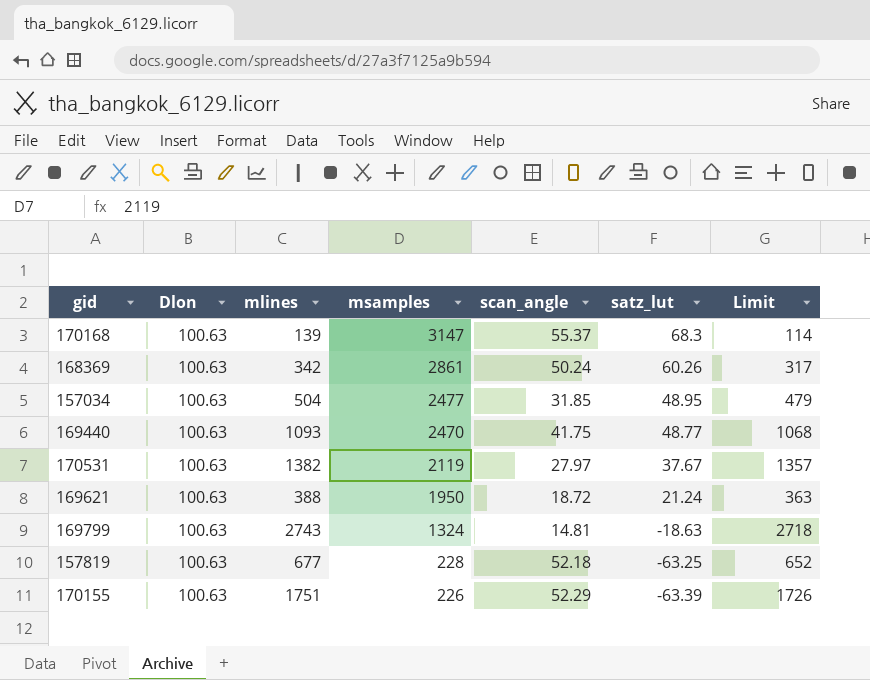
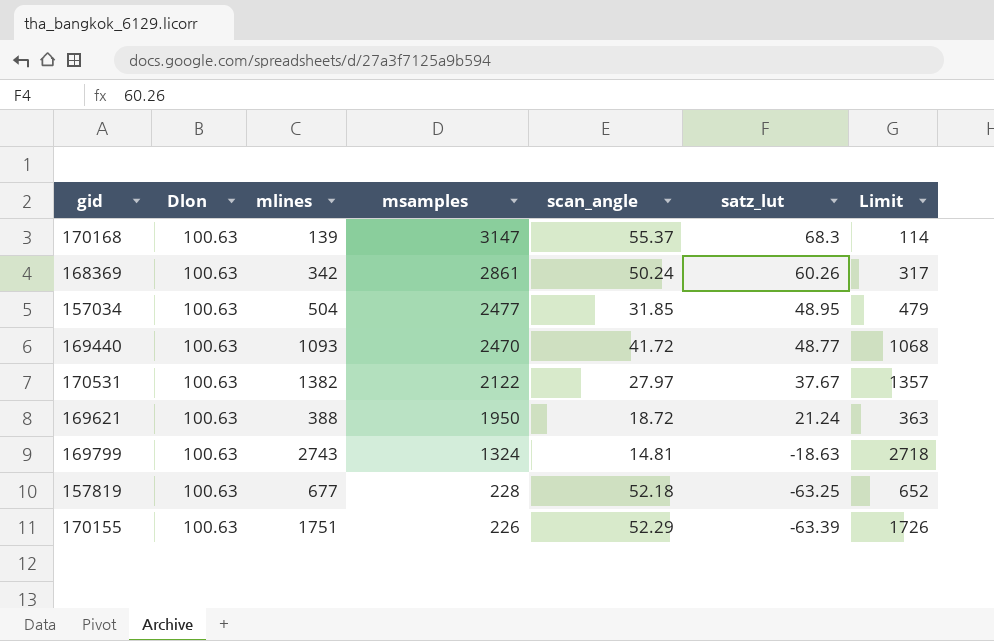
169440 | scan_angle: 41.75 -> 41.72
170531 | msamples: 2119 -> 2122

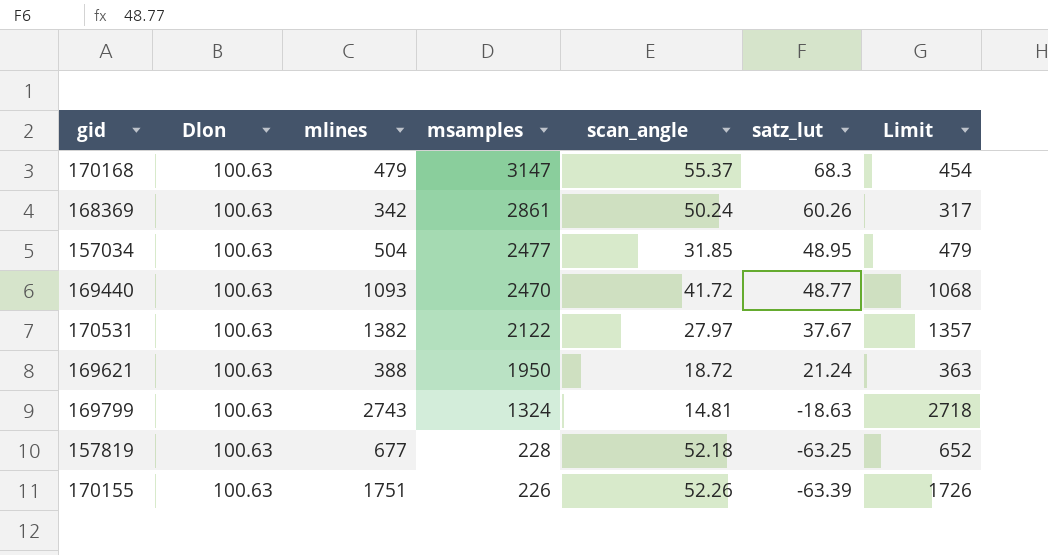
170168 | mlines: 139 -> 479
170168 | Limit: 114 -> 454
170155 | scan_angle: 52.29 -> 52.26

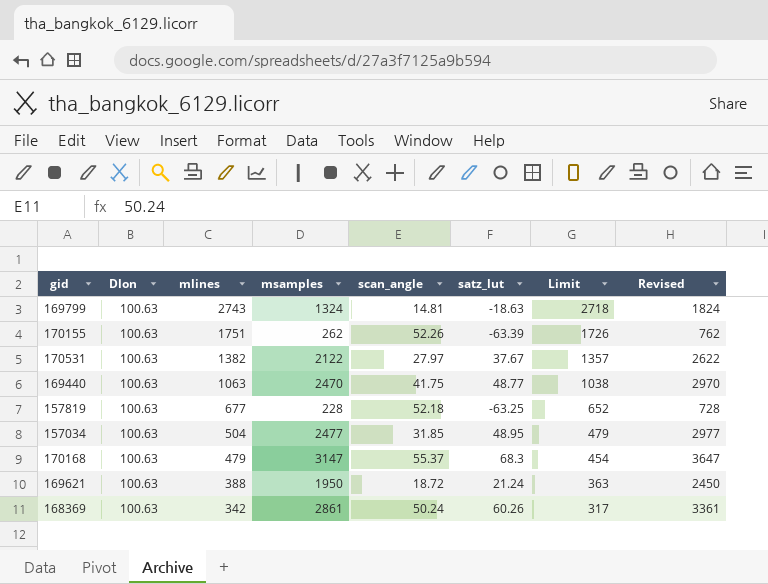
row order: msamples descending -> mlines descending
column Revised | formula: none -> [msamples] + 500
170155 | msamples: 226 -> 262
169440 | mlines: 1093 -> 1063
169440 | scan_angle: 41.72 -> 41.75
169440 | Limit: 1068 -> 1038

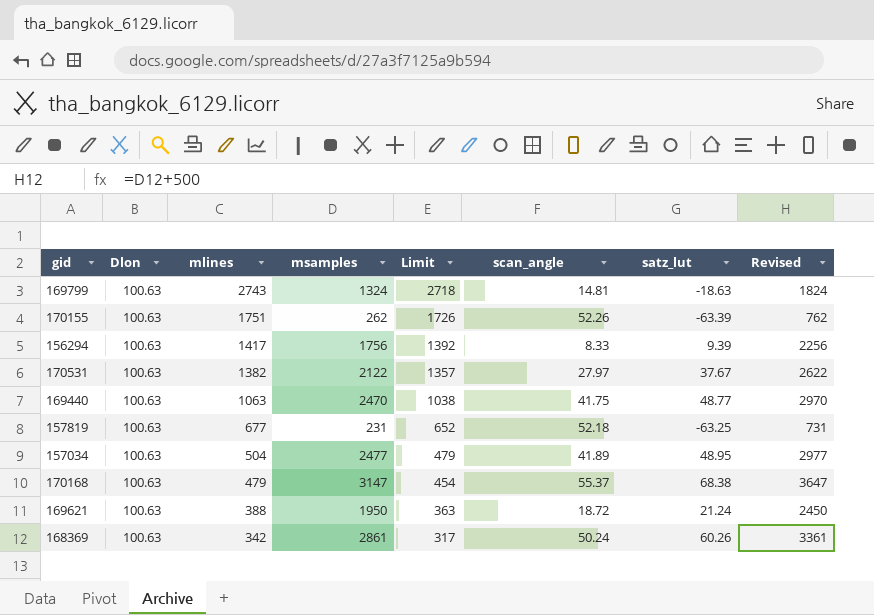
column Limit | position: 7 -> 5
row 156294: none -> 100.63 | 1417 | 1756 | 1392 | 8.33 | 9.39 | 2256
157819 | msamples: 228 -> 231
157819 | Revised: 728 -> 731
157034 | scan_angle: 31.85 -> 41.89
170168 | satz_lut: 68.3 -> 68.38

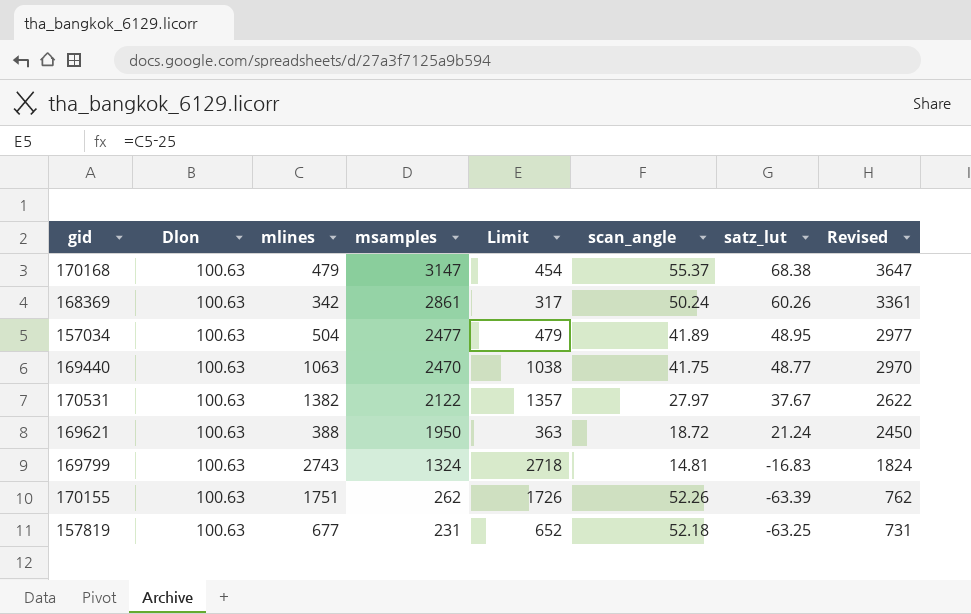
row order: mlines descending -> msamples descending
row 156294: 100.63 | 1417 | 1756 | 1392 | 8.33 | 9.39 | 2256 -> none
169799 | satz_lut: -18.63 -> -16.83

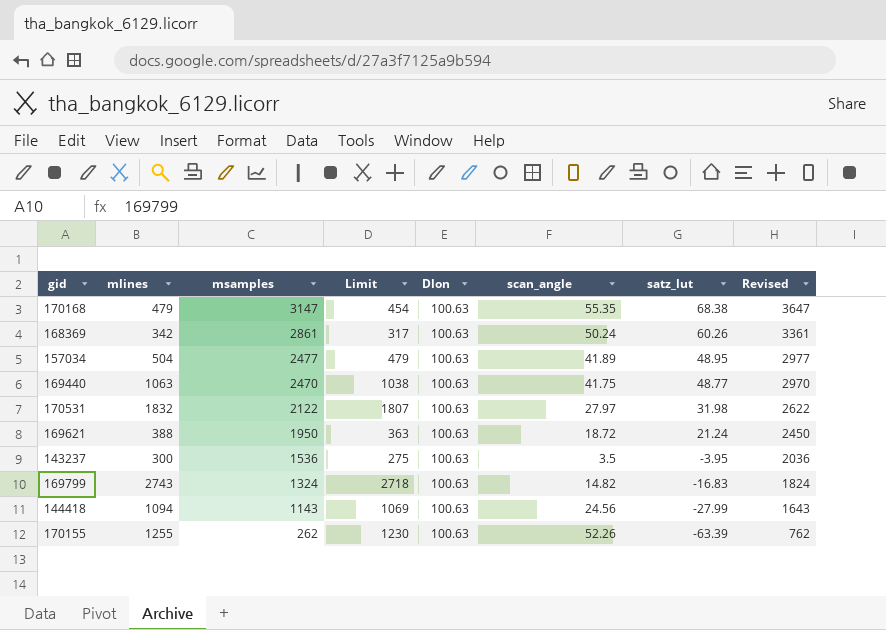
column Dlon | position: 2 -> 5
row 157819: 100.63 | 677 | 231 | 652 | 52.18 | -63.25 | 731 -> none
170168 | scan_angle: 55.37 -> 55.35
170531 | mlines: 1382 -> 1832
170531 | Limit: 1357 -> 1807
170531 | satz_lut: 37.67 -> 31.98
row 143237: none -> 300 | 1536 | 275 | 100.63 | 3.5 | -3.95 | 2036
169799 | scan_angle: 14.81 -> 14.82
row 144418: none -> 1094 | 1143 | 1069 | 100.63 | 24.56 | -27.99 | 1643
170155 | mlines: 1751 -> 1255
170155 | Limit: 1726 -> 1230

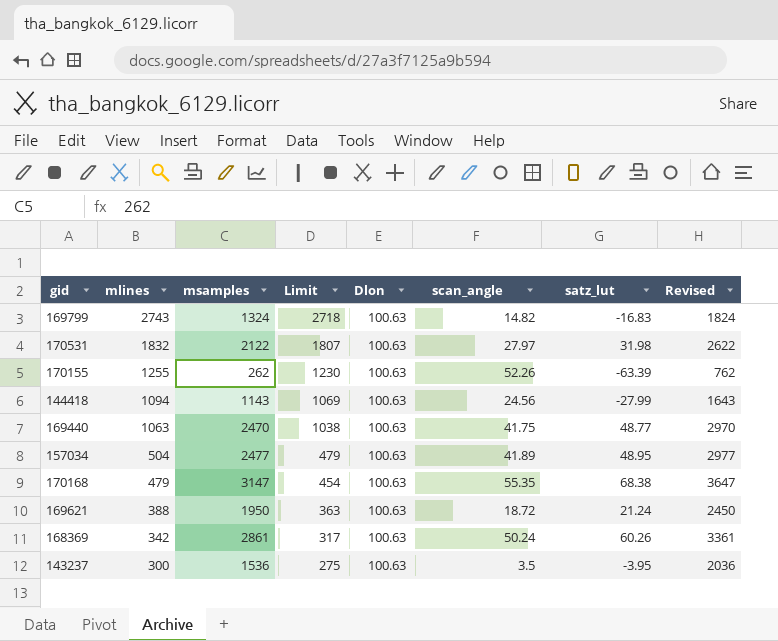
row order: msamples descending -> mlines descending

